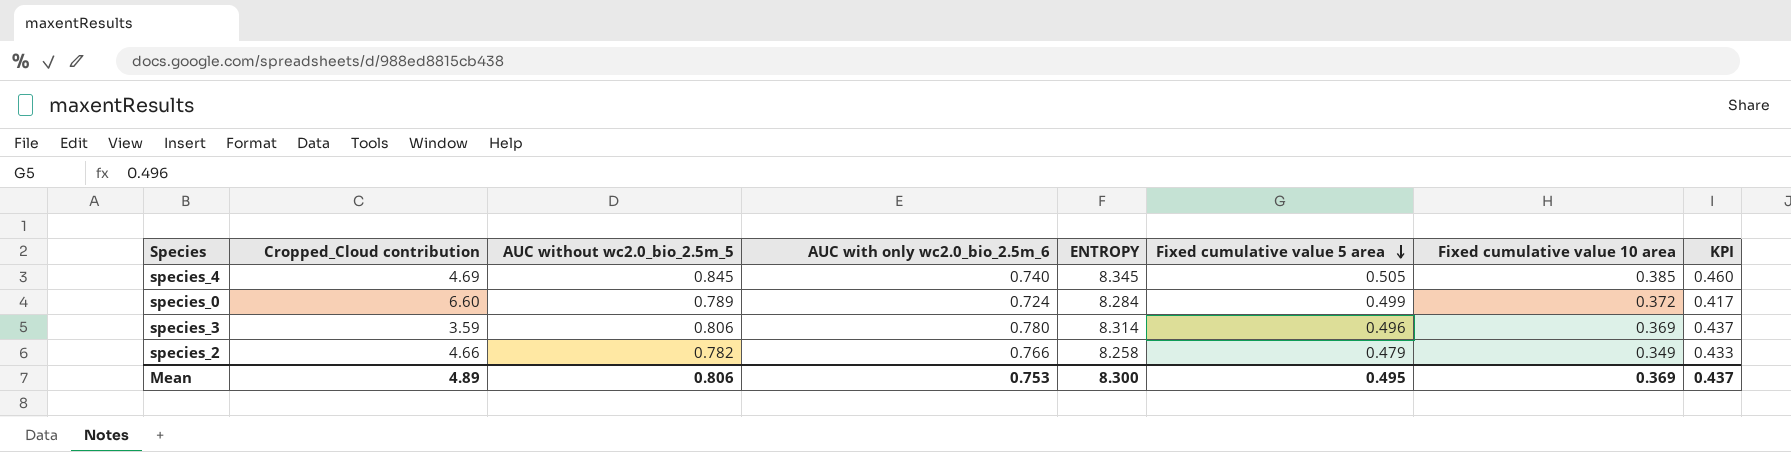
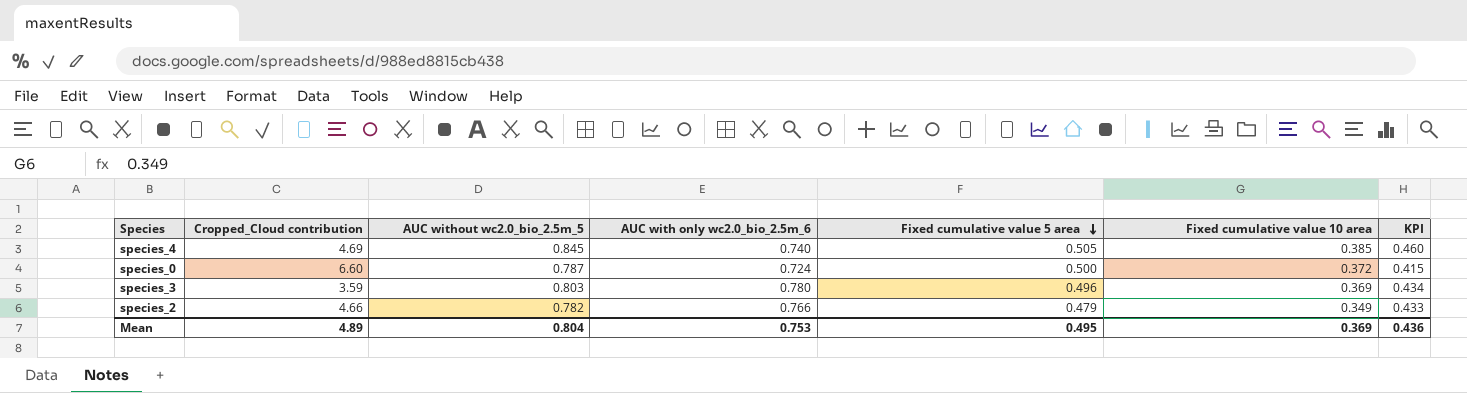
column ENTROPY | position: 5 -> none
species_0 | AUC without wc2.0_bio_2.5m_5: 0.789 -> 0.787
species_0 | Fixed cumulative value 5 area: 0.499 -> 0.500
species_0 | KPI: 0.417 -> 0.415
species_3 | AUC without wc2.0_bio_2.5m_5: 0.806 -> 0.803
species_3 | KPI: 0.437 -> 0.434
Mean | AUC without wc2.0_bio_2.5m_5: 0.806 -> 0.804
Mean | KPI: 0.437 -> 0.436

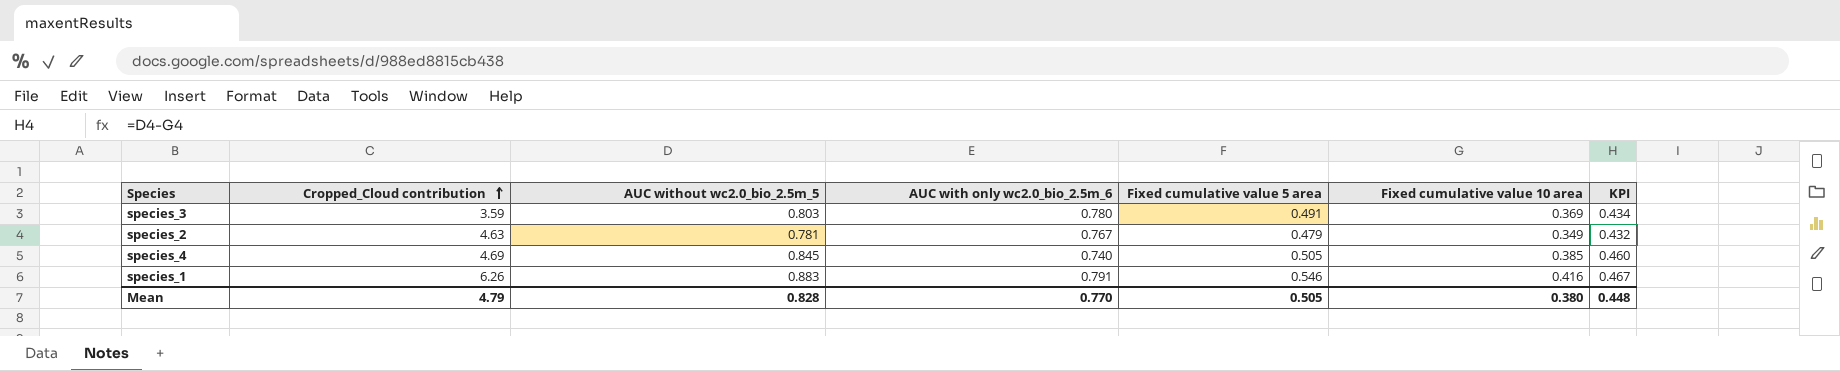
row order: Fixed cumulative value 5 area descending -> Cropped_Cloud contribution ascending
row species_0: 6.60 | 0.787 | 0.724 | 0.500 | 0.372 | 0.415 -> none
species_3 | Fixed cumulative value 5 area: 0.496 -> 0.491
species_2 | Cropped_Cloud contribution: 4.66 -> 4.63
species_2 | AUC without wc2.0_bio_2.5m_5: 0.782 -> 0.781
species_2 | AUC with only wc2.0_bio_2.5m_6: 0.766 -> 0.767
species_2 | KPI: 0.433 -> 0.432
row species_1: none -> 6.26 | 0.883 | 0.791 | 0.546 | 0.416 | 0.467
Mean | Cropped_Cloud contribution: 4.89 -> 4.79
Mean | AUC without wc2.0_bio_2.5m_5: 0.804 -> 0.828
Mean | AUC with only wc2.0_bio_2.5m_6: 0.753 -> 0.770
Mean | Fixed cumulative value 5 area: 0.495 -> 0.505
Mean | Fixed cumulative value 10 area: 0.369 -> 0.380
Mean | KPI: 0.436 -> 0.448

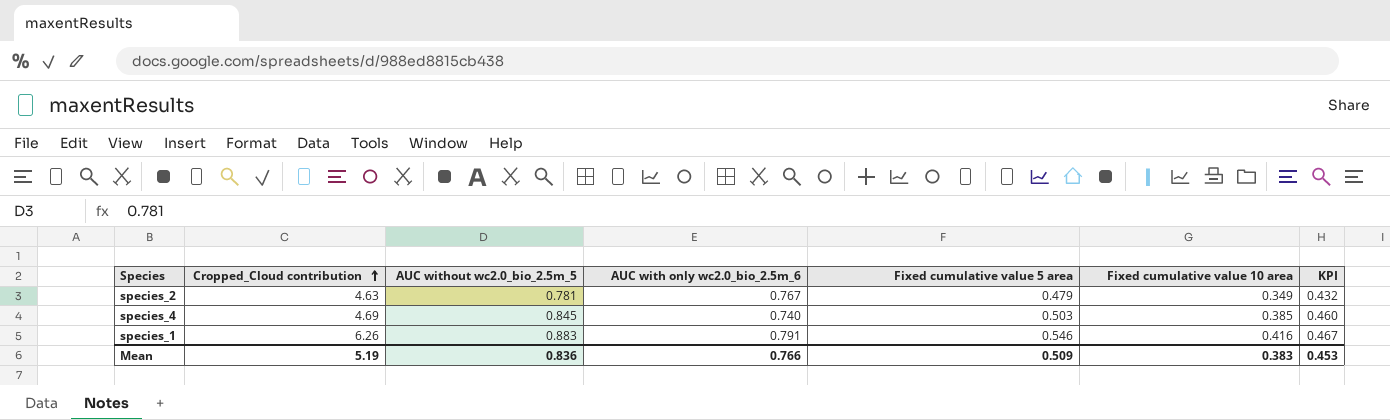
row species_3: 3.59 | 0.803 | 0.780 | 0.491 | 0.369 | 0.434 -> none
species_4 | Fixed cumulative value 5 area: 0.505 -> 0.503
Mean | Cropped_Cloud contribution: 4.79 -> 5.19
Mean | AUC without wc2.0_bio_2.5m_5: 0.828 -> 0.836
Mean | AUC with only wc2.0_bio_2.5m_6: 0.770 -> 0.766
Mean | Fixed cumulative value 5 area: 0.505 -> 0.509
Mean | Fixed cumulative value 10 area: 0.380 -> 0.383
Mean | KPI: 0.448 -> 0.453

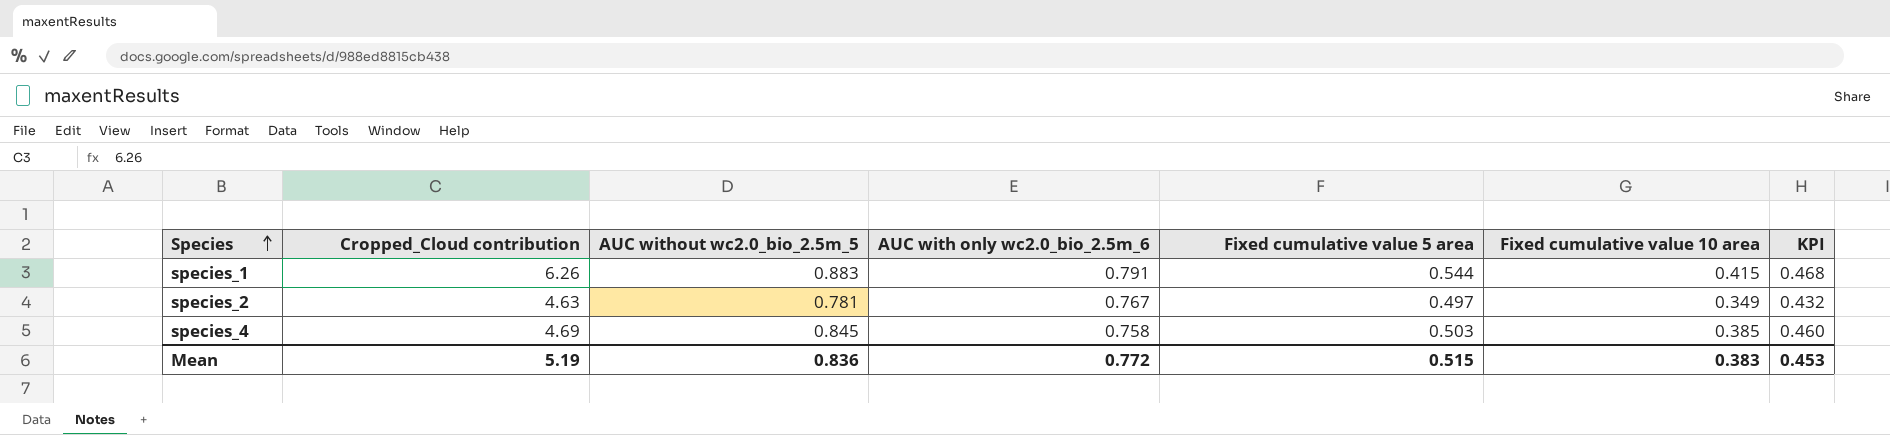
row order: Cropped_Cloud contribution ascending -> Species ascending
species_1 | Fixed cumulative value 5 area: 0.546 -> 0.544
species_1 | Fixed cumulative value 10 area: 0.416 -> 0.415
species_1 | KPI: 0.467 -> 0.468
species_2 | Fixed cumulative value 5 area: 0.479 -> 0.497
species_4 | AUC with only wc2.0_bio_2.5m_6: 0.740 -> 0.758
Mean | AUC with only wc2.0_bio_2.5m_6: 0.766 -> 0.772
Mean | Fixed cumulative value 5 area: 0.509 -> 0.515

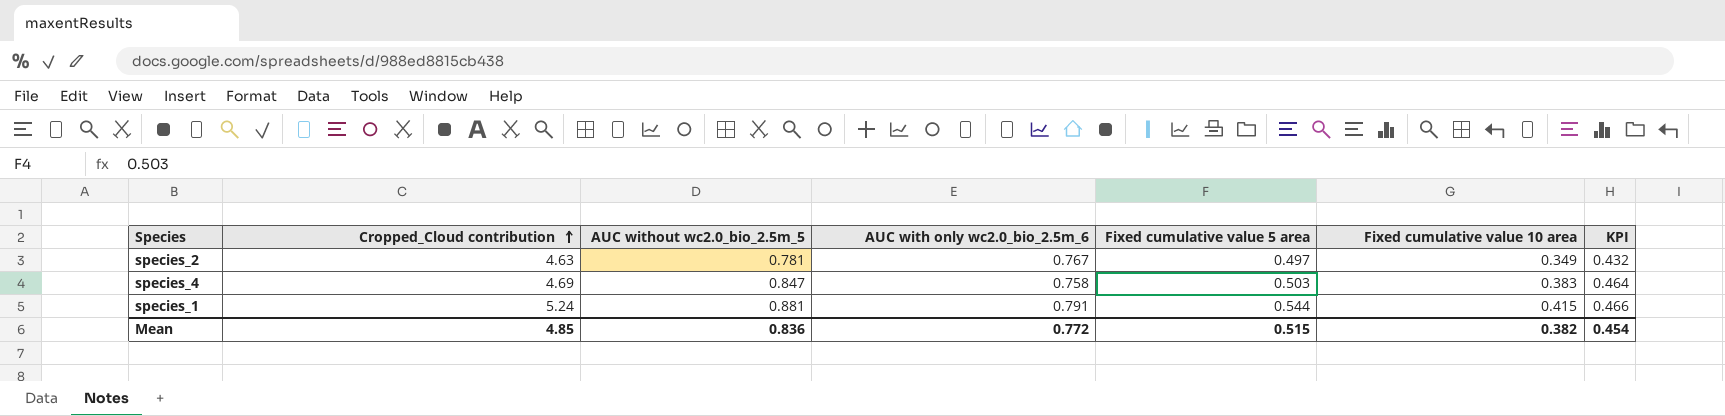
row order: Species ascending -> Cropped_Cloud contribution ascending
species_4 | AUC without wc2.0_bio_2.5m_5: 0.845 -> 0.847
species_4 | Fixed cumulative value 10 area: 0.385 -> 0.383
species_4 | KPI: 0.460 -> 0.464
species_1 | Cropped_Cloud contribution: 6.26 -> 5.24
species_1 | AUC without wc2.0_bio_2.5m_5: 0.883 -> 0.881
species_1 | KPI: 0.468 -> 0.466
Mean | Cropped_Cloud contribution: 5.19 -> 4.85
Mean | Fixed cumulative value 10 area: 0.383 -> 0.382
Mean | KPI: 0.453 -> 0.454

